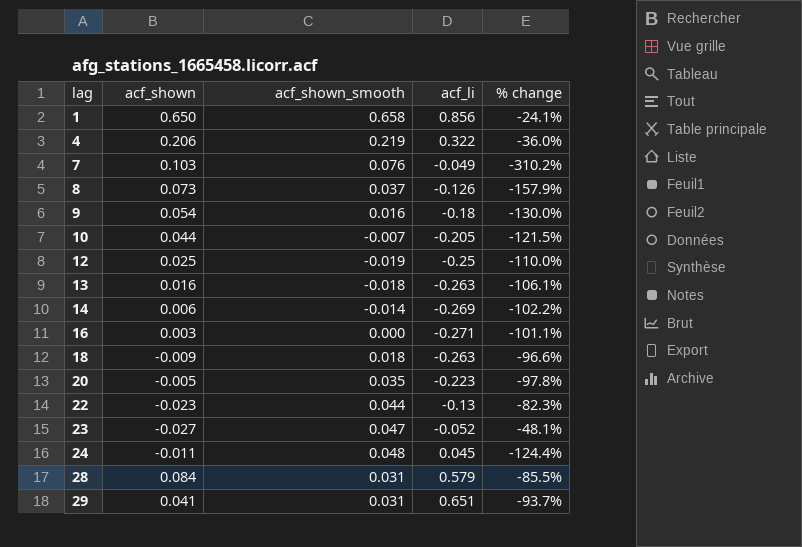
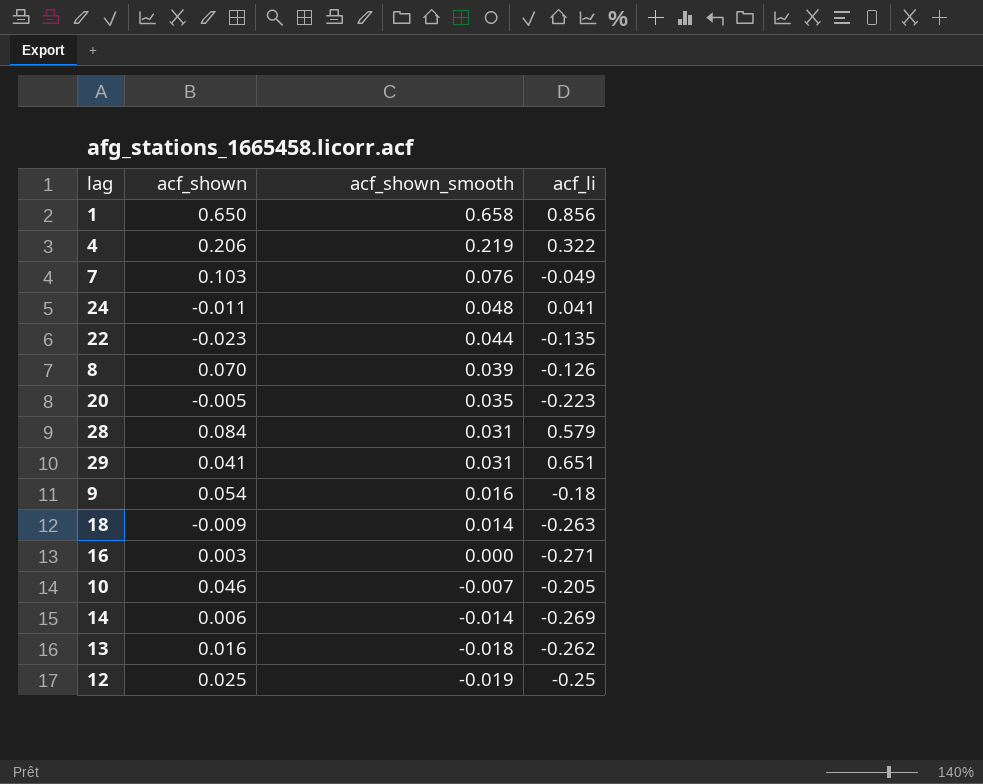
row order: lag ascending -> acf_shown_smooth descending
column % change | formula: ([acf_shown] - [acf_li]) / [acf_li] -> none
row 23: -0.027 | 0.047 | -0.052 | -48.1% -> none
24 | acf_li: 0.045 -> 0.041
22 | acf_li: -0.13 -> -0.135
8 | acf_shown: 0.073 -> 0.070
8 | acf_shown_smooth: 0.037 -> 0.039
18 | acf_shown_smooth: 0.018 -> 0.014
10 | acf_shown: 0.044 -> 0.046
13 | acf_li: -0.263 -> -0.262

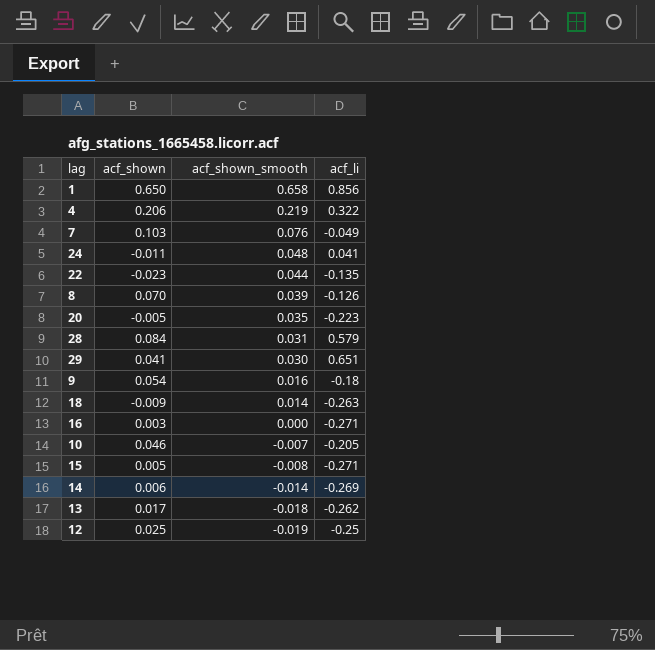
29 | acf_shown_smooth: 0.031 -> 0.030
row 15: none -> 0.005 | -0.008 | -0.271
13 | acf_shown: 0.016 -> 0.017

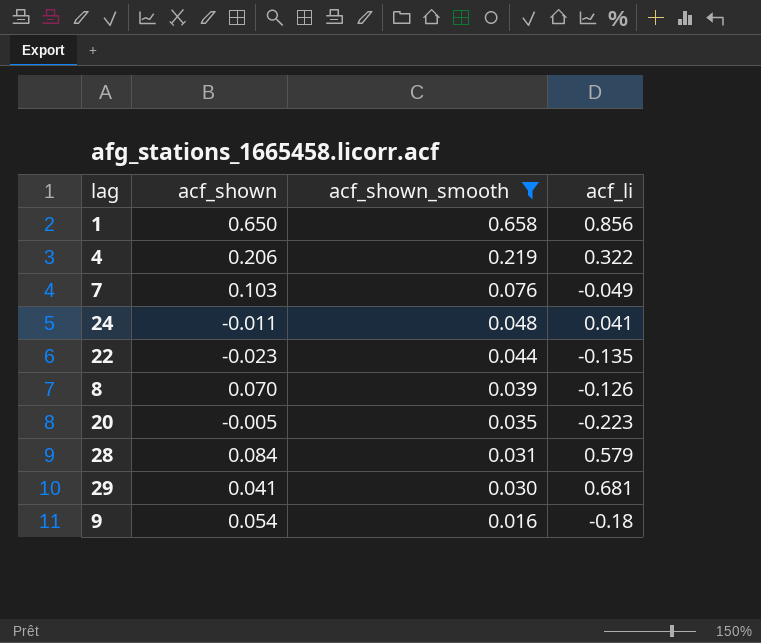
filter: none -> acf_shown_smooth >= 0.016
29 | acf_li: 0.651 -> 0.681

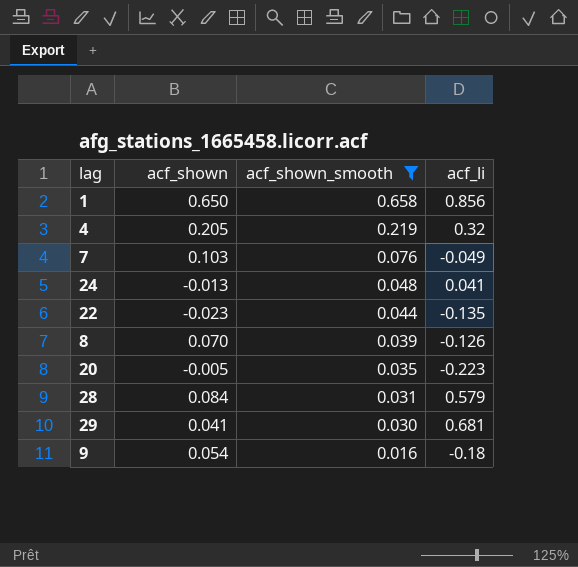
4 | acf_shown: 0.206 -> 0.205
4 | acf_li: 0.322 -> 0.32
24 | acf_shown: -0.011 -> -0.013

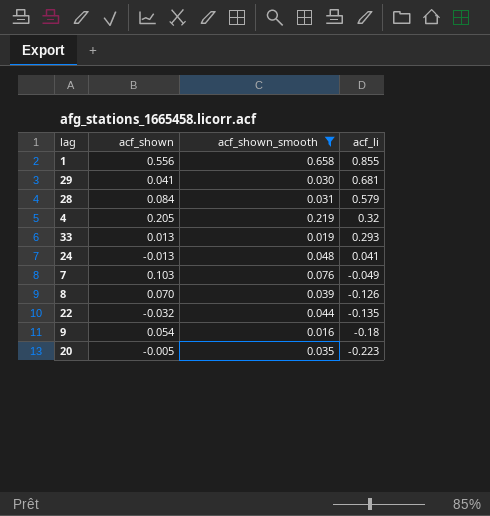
row order: acf_shown_smooth descending -> acf_li descending
1 | acf_shown: 0.650 -> 0.556
1 | acf_li: 0.856 -> 0.855
row 33: none -> 0.013 | 0.019 | 0.293
22 | acf_shown: -0.023 -> -0.032

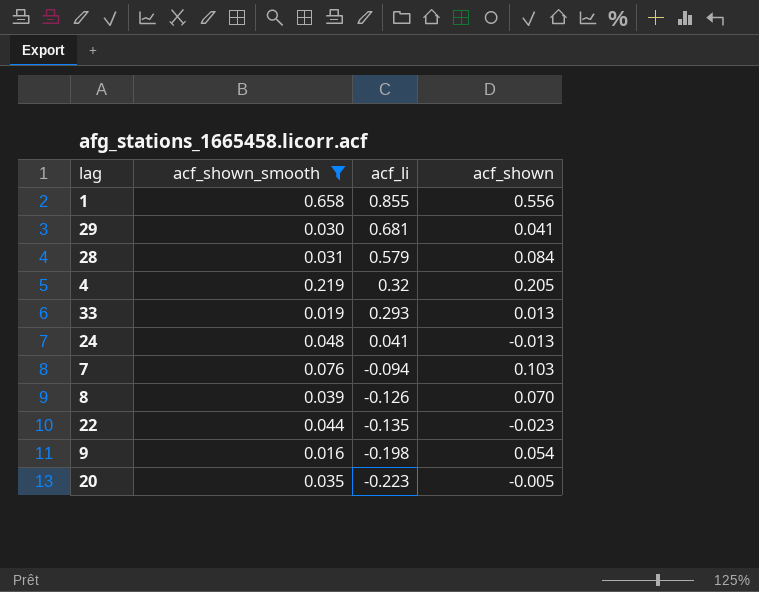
column acf_shown | position: 2 -> 4
7 | acf_li: -0.049 -> -0.094
22 | acf_shown: -0.032 -> -0.023
9 | acf_li: -0.18 -> -0.198

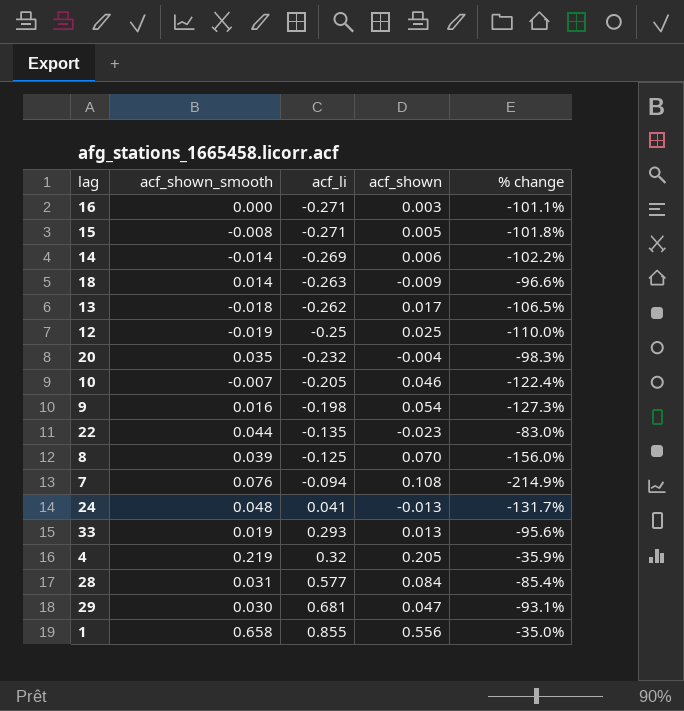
filter: acf_shown_smooth >= 0.016 -> none
row order: acf_li descending -> acf_li ascending
column % change | formula: none -> ([acf_shown] - [acf_li]) / [acf_li]
20 | acf_li: -0.223 -> -0.232
20 | acf_shown: -0.005 -> -0.004
8 | acf_li: -0.126 -> -0.125
7 | acf_shown: 0.103 -> 0.108
28 | acf_li: 0.579 -> 0.577
29 | acf_shown: 0.041 -> 0.047

